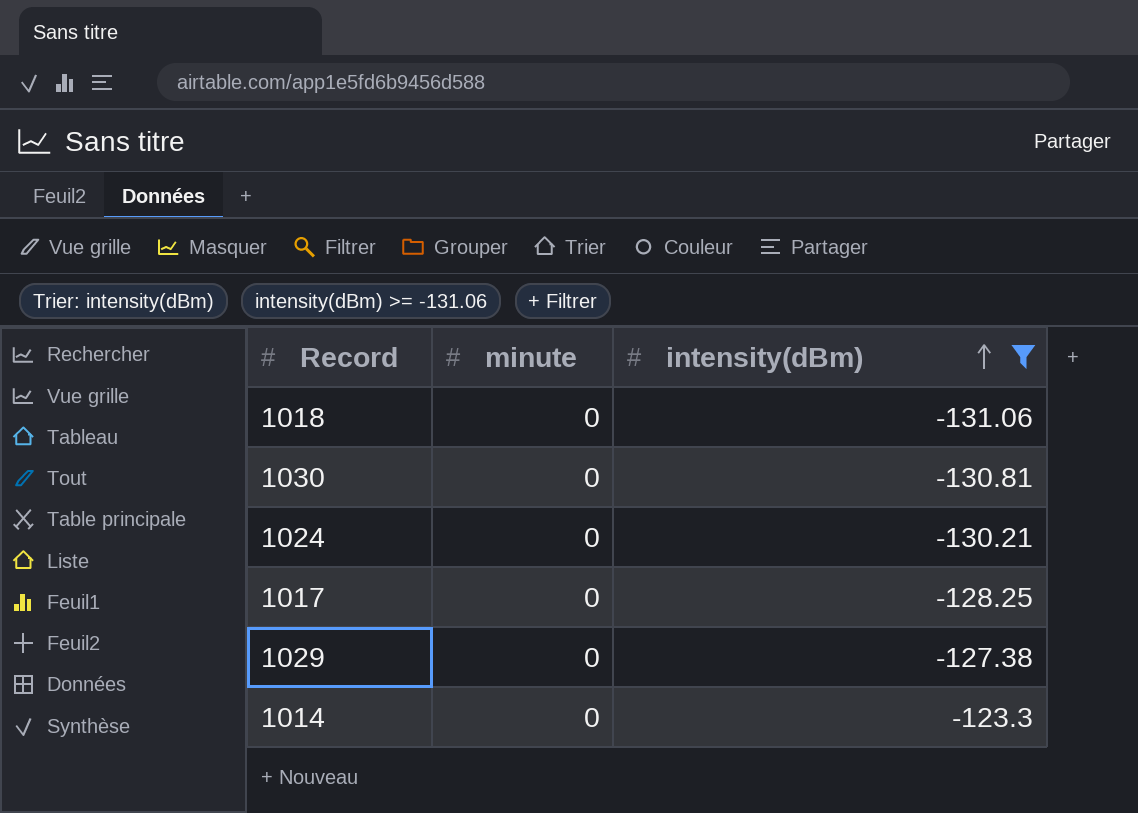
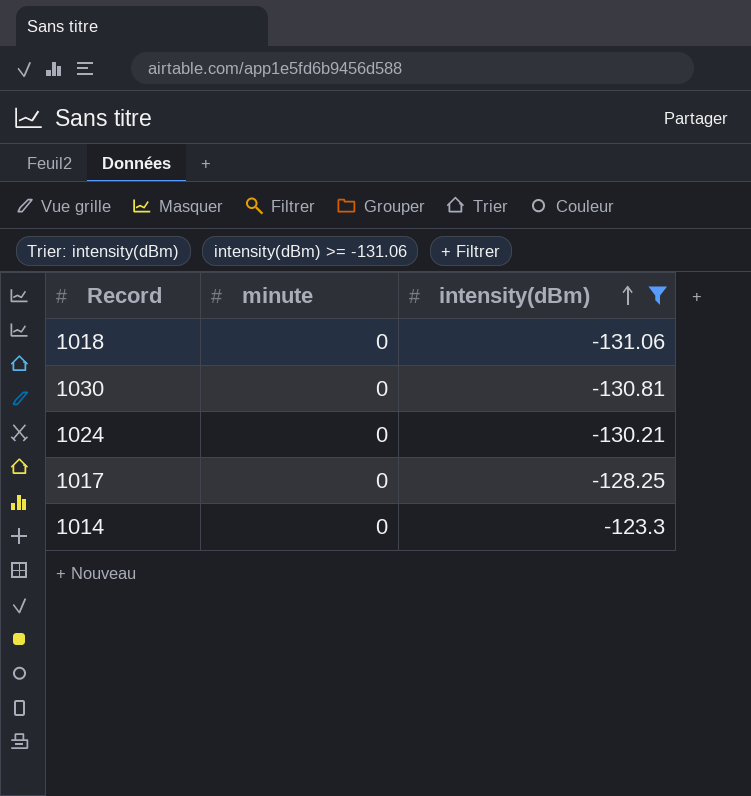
row 1029: 0 | -127.38 -> none

